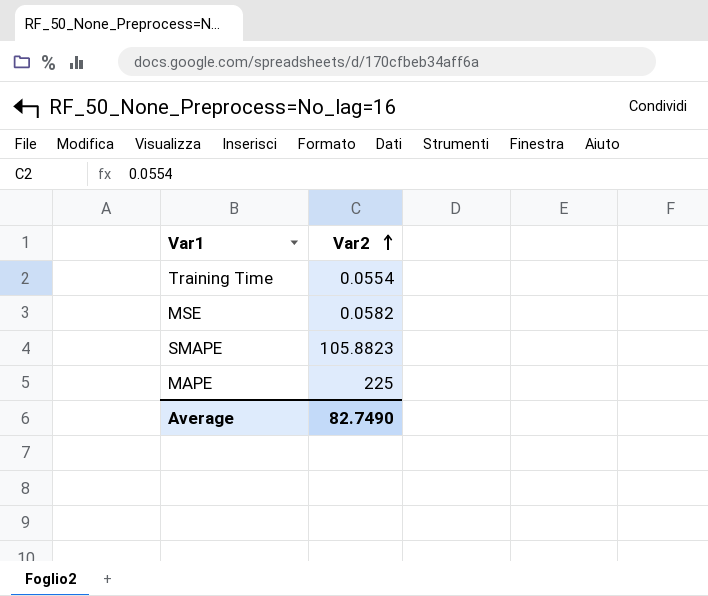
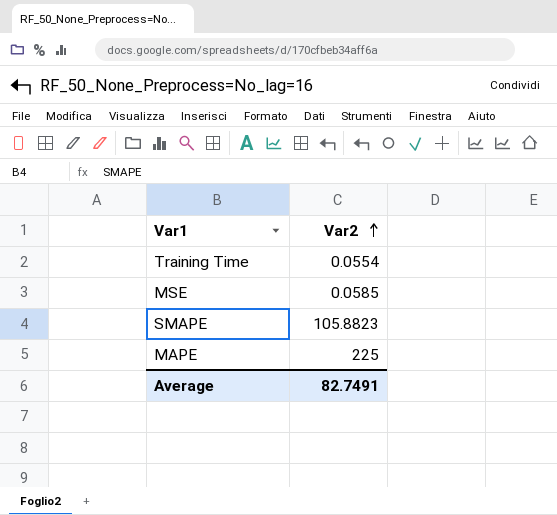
MSE | Var2: 0.0582 -> 0.0585
Average | Var2: 82.7490 -> 82.7491

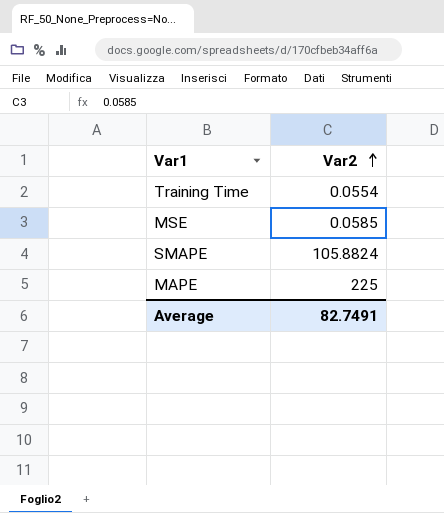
SMAPE | Var2: 105.8823 -> 105.8824

